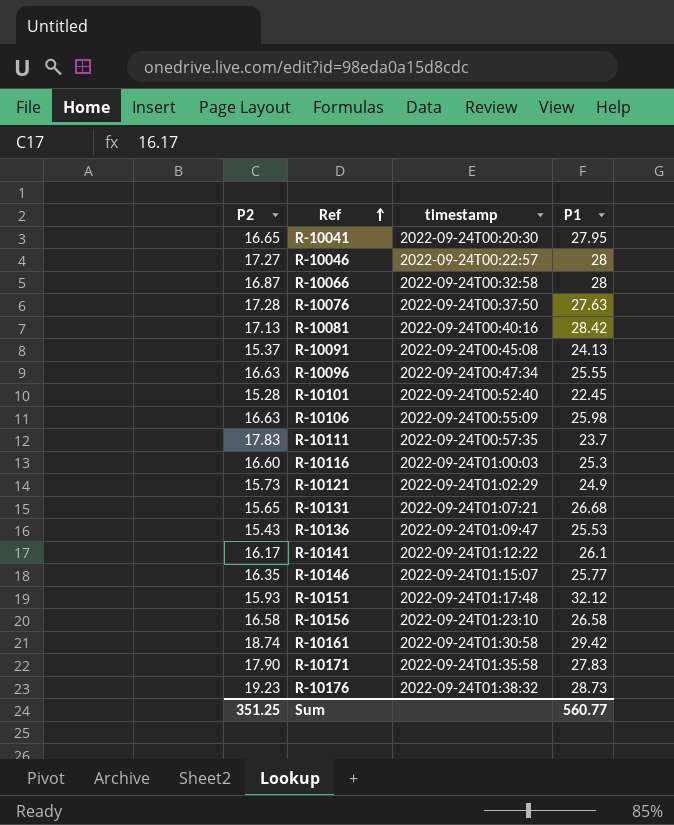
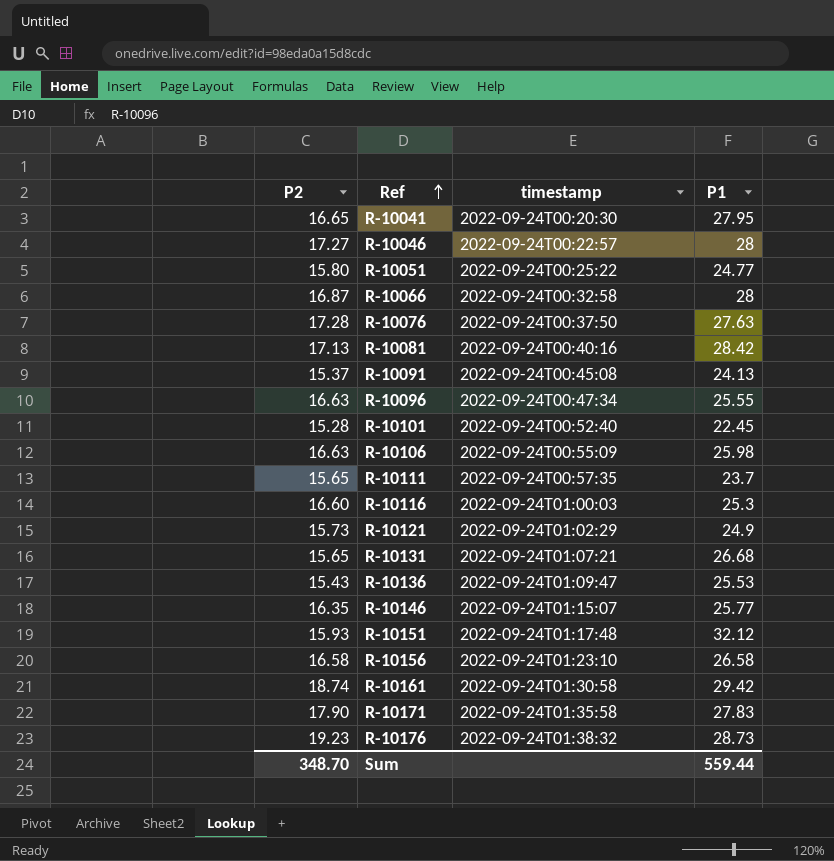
row R-10141: 16.17 | 2022-09-24T01:12:22 | 26.1 -> none
row R-10051: none -> 15.80 | 2022-09-24T00:25:22 | 24.77
R-10111 | P2: 17.83 -> 15.65
Sum | P2: 351.25 -> 348.70
Sum | P1: 560.77 -> 559.44

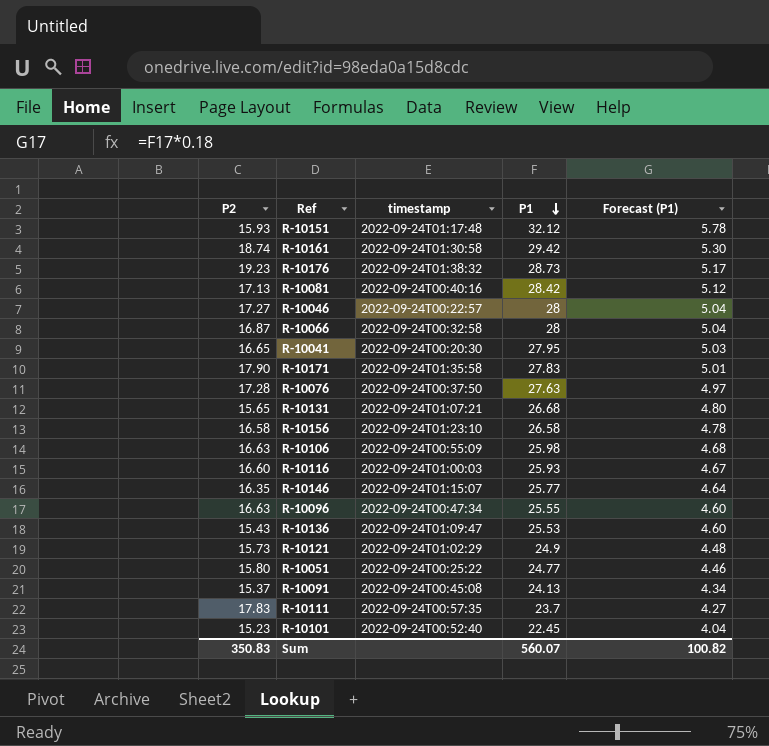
row order: Ref ascending -> P1 descending
column Forecast (P1) | formula: none -> [P1] * 0.18
R-10116 | P1: 25.3 -> 25.93
R-10111 | P2: 15.65 -> 17.83
R-10101 | P2: 15.28 -> 15.23
Sum | P2: 348.70 -> 350.83
Sum | P1: 559.44 -> 560.07

